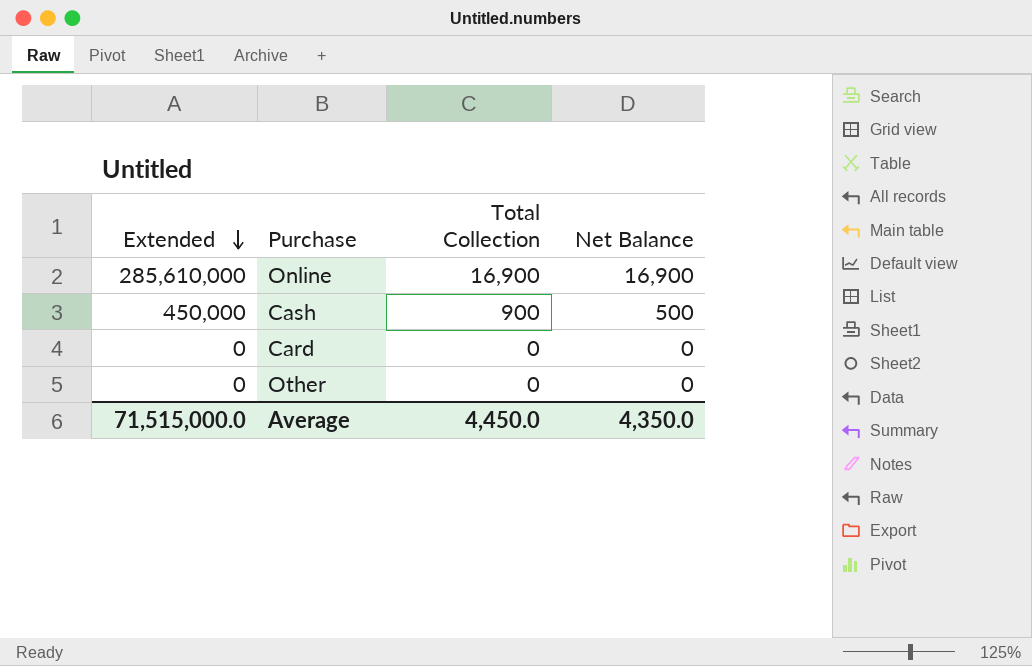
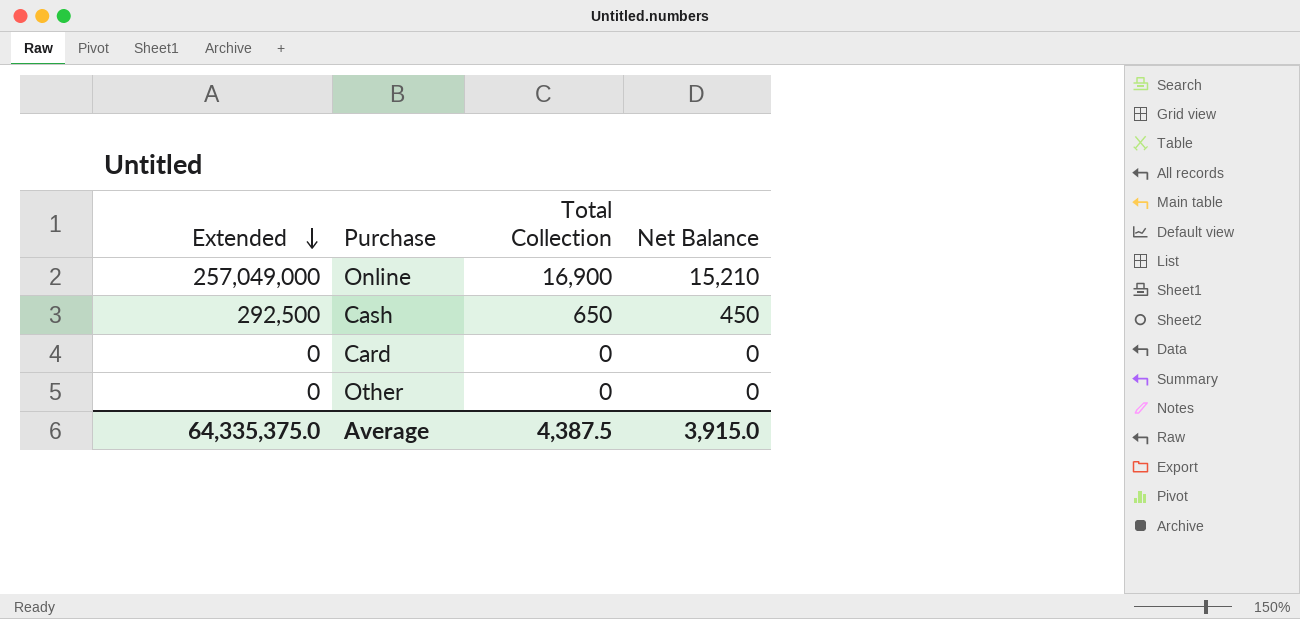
Online | Extended: 285,610,000 -> 257,049,000
Online | Net Balance: 16,900 -> 15,210
Cash | Extended: 450,000 -> 292,500
Cash | Total Collection: 900 -> 650
Cash | Net Balance: 500 -> 450
Average | Extended: 71,515,000.0 -> 64,335,375.0
Average | Total Collection: 4,450.0 -> 4,387.5
Average | Net Balance: 4,350.0 -> 3,915.0

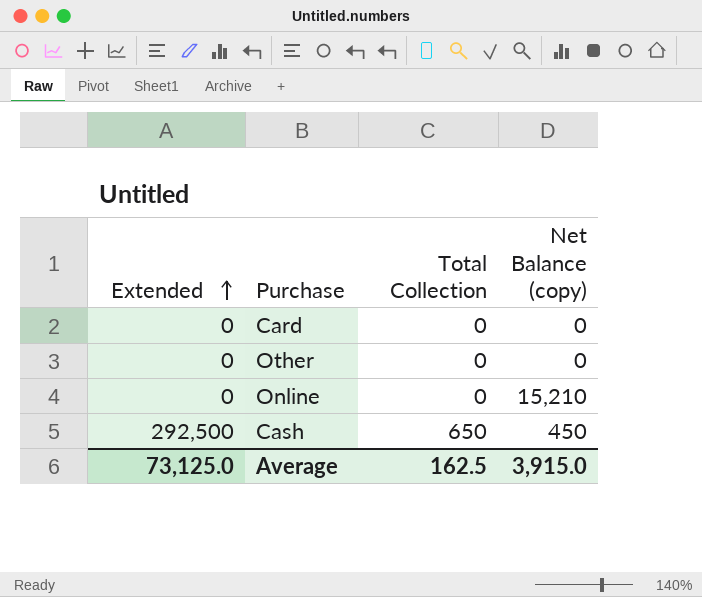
row order: Extended descending -> Extended ascending
column name: Net Balance -> Net Balance (copy)
Online | Extended: 257,049,000 -> 0
Online | Total Collection: 16,900 -> 0
Average | Extended: 64,335,375.0 -> 73,125.0
Average | Total Collection: 4,387.5 -> 162.5

